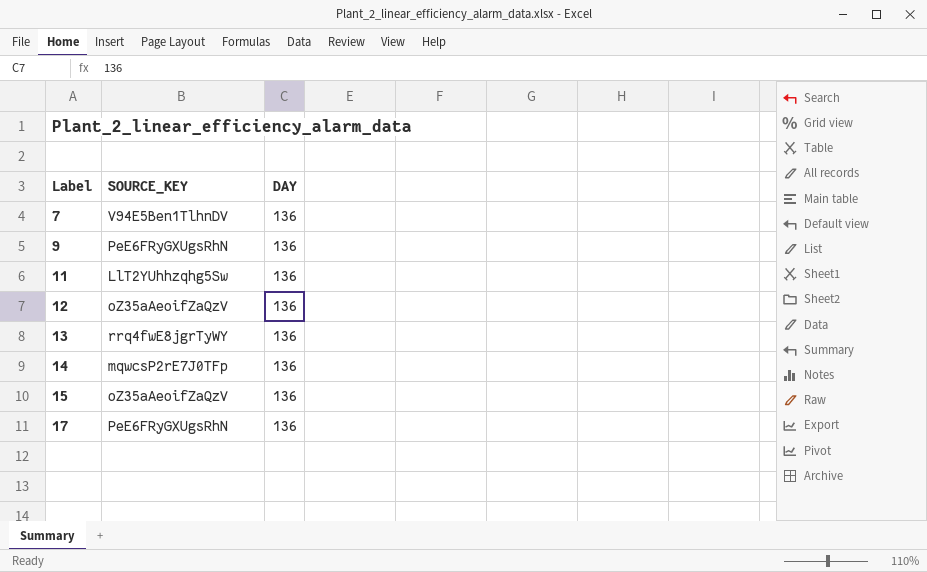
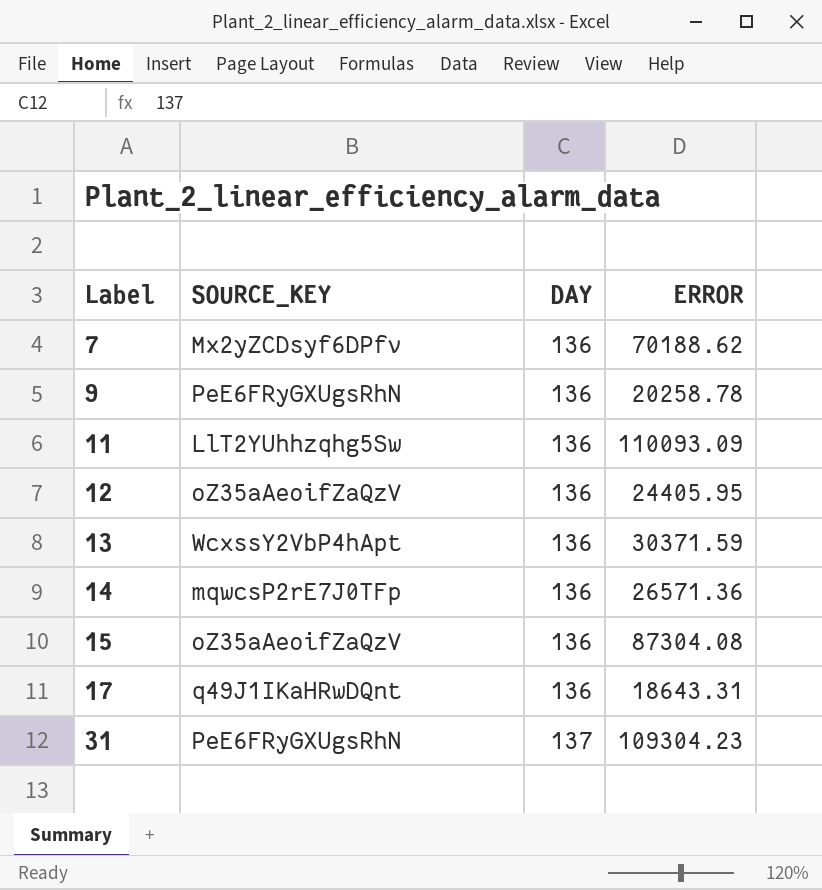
column ERROR | position: none -> 4
7 | SOURCE_KEY: V94E5Ben1TlhnDV -> Mx2yZCDsyf6DPfv
13 | SOURCE_KEY: rrq4fwE8jgrTyWY -> WcxssY2VbP4hApt
17 | SOURCE_KEY: PeE6FRyGXUgsRhN -> q49J1IKaHRwDQnt
row 31: none -> PeE6FRyGXUgsRhN | 137 | 109304.23

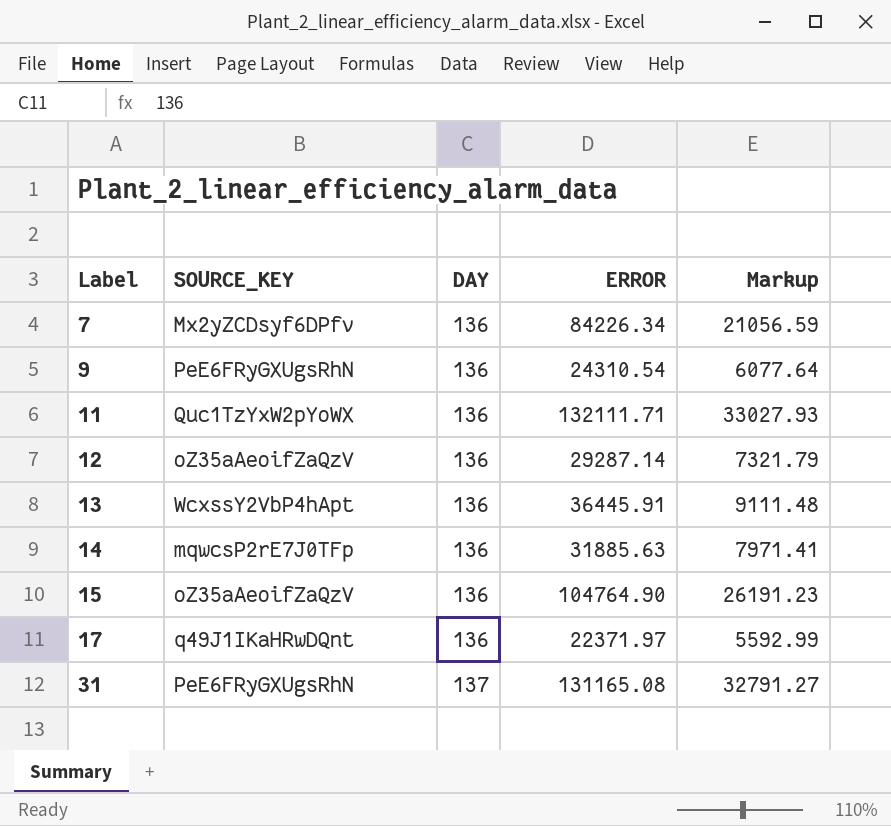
column Markup | formula: none -> [ERROR] * 0.25
7 | ERROR: 70188.62 -> 84226.34
9 | ERROR: 20258.78 -> 24310.54
11 | SOURCE_KEY: LlT2YUhhzqhg5Sw -> Quc1TzYxW2pYoWX
11 | ERROR: 110093.09 -> 132111.71
12 | ERROR: 24405.95 -> 29287.14
13 | ERROR: 30371.59 -> 36445.91
14 | ERROR: 26571.36 -> 31885.63
15 | ERROR: 87304.08 -> 104764.90
17 | ERROR: 18643.31 -> 22371.97
31 | ERROR: 109304.23 -> 131165.08

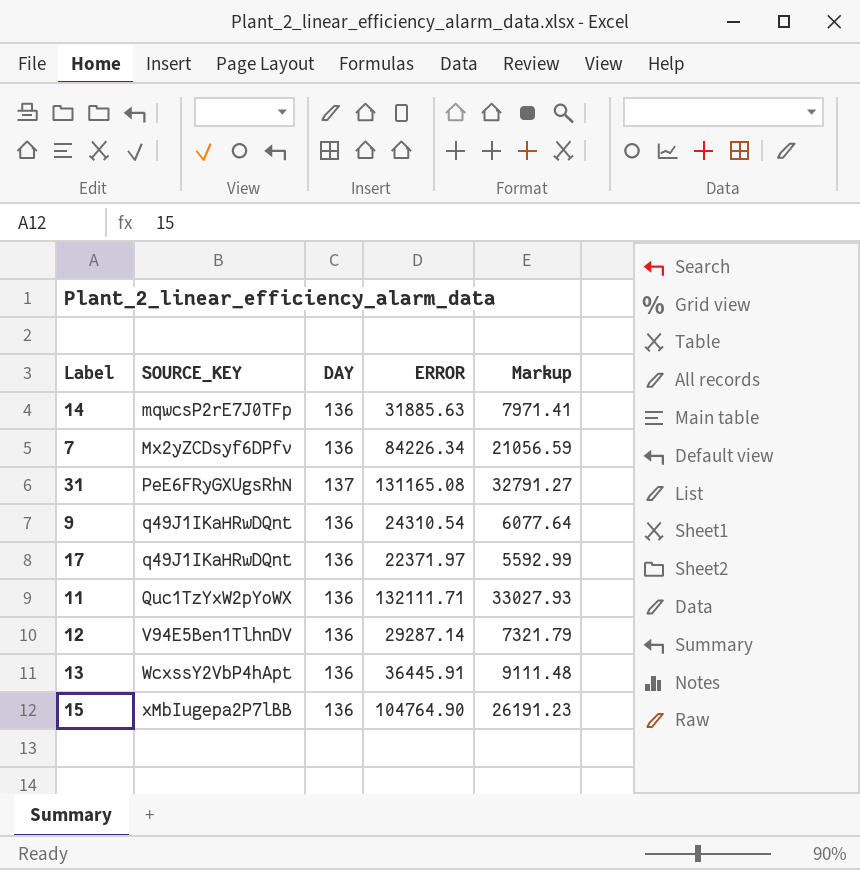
row order: Label ascending -> SOURCE_KEY ascending
9 | SOURCE_KEY: PeE6FRyGXUgsRhN -> q49J1IKaHRwDQnt
12 | SOURCE_KEY: oZ35aAeoifZaQzV -> V94E5Ben1TlhnDV
15 | SOURCE_KEY: oZ35aAeoifZaQzV -> xMbIugepa2P7lBB

